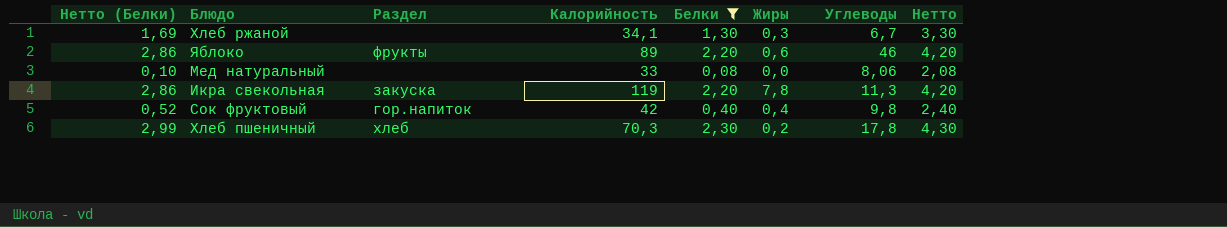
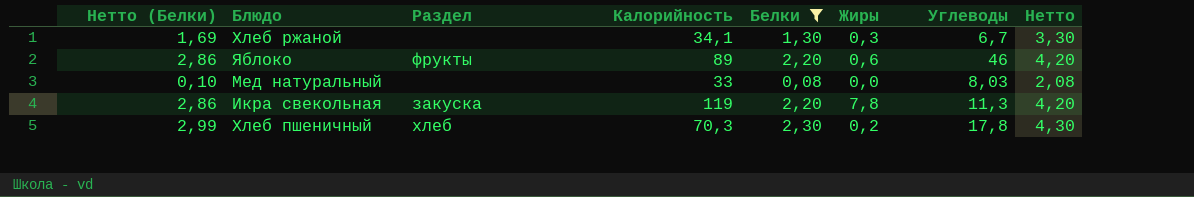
row Сок фруктовый: 0,52 | гор.напиток | 42 | 0,40 | 0,4 | 9,8 | 2,40 -> none
Мед натуральный | Углеводы: 8,06 -> 8,03

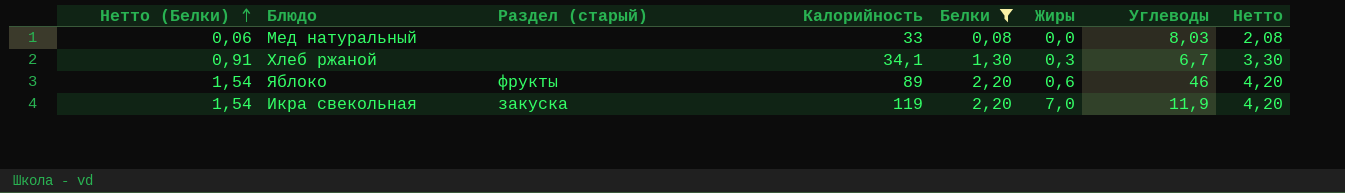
row order: none -> Нетто (Белки) ascending
column Нетто (Белки) | formula: [Белки] * 1,3 -> [Белки] * 0,7
column name: Раздел -> Раздел (старый)
row Хлеб пшеничный: 2,99 | хлеб | 70,3 | 2,30 | 0,2 | 17,8 | 4,30 -> none
Икра свекольная | Жиры: 7,8 -> 7,0
Икра свекольная | Углеводы: 11,3 -> 11,9

